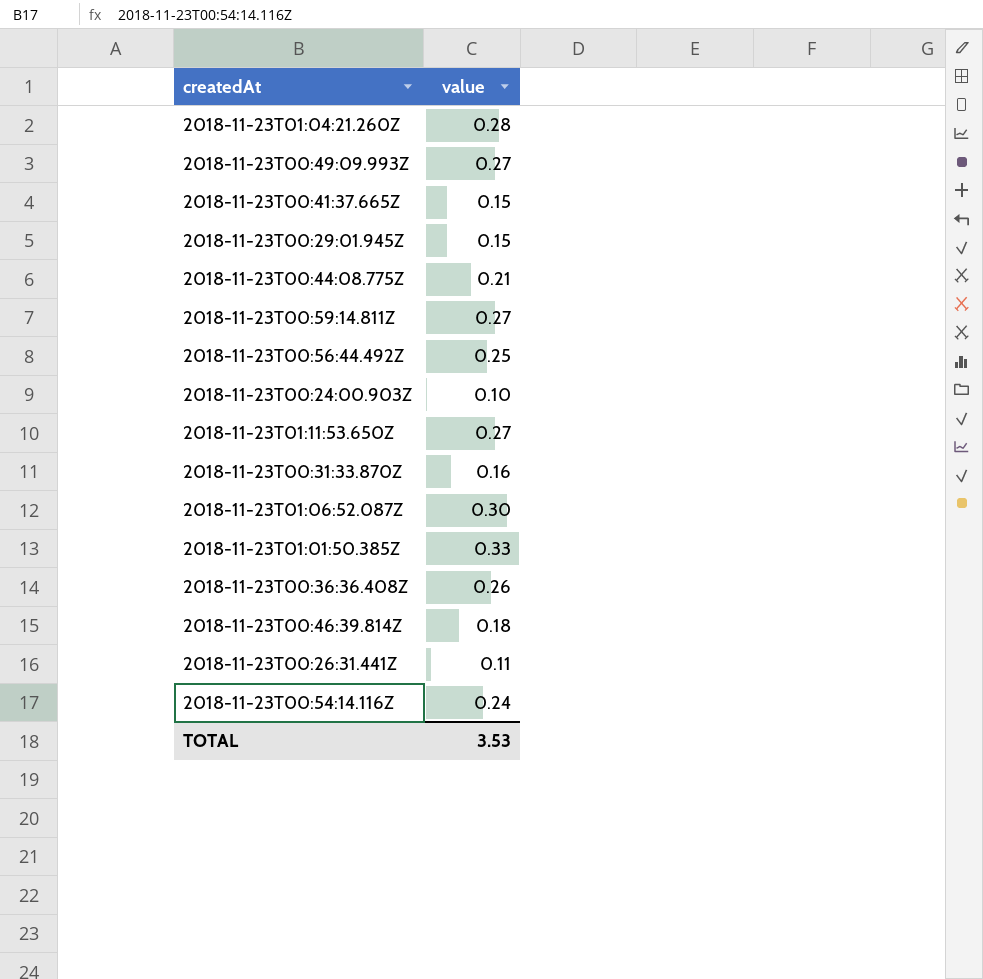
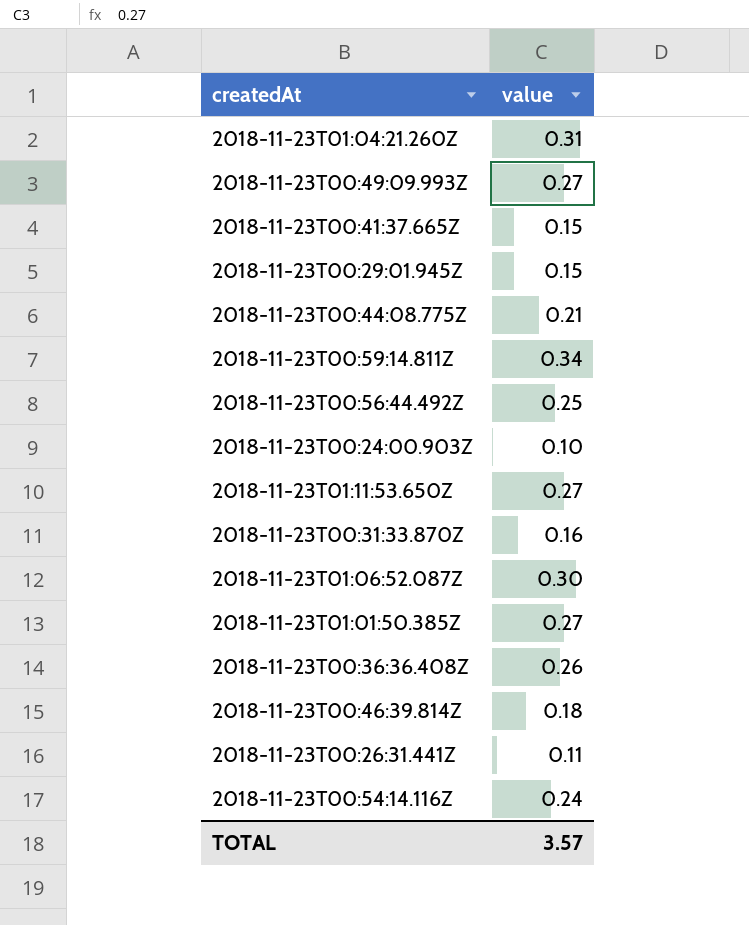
2018-11-23T01:04:21.260Z | value: 0.28 -> 0.31
2018-11-23T00:59:14.811Z | value: 0.27 -> 0.34
2018-11-23T01:01:50.385Z | value: 0.33 -> 0.27
TOTAL | value: 3.53 -> 3.57

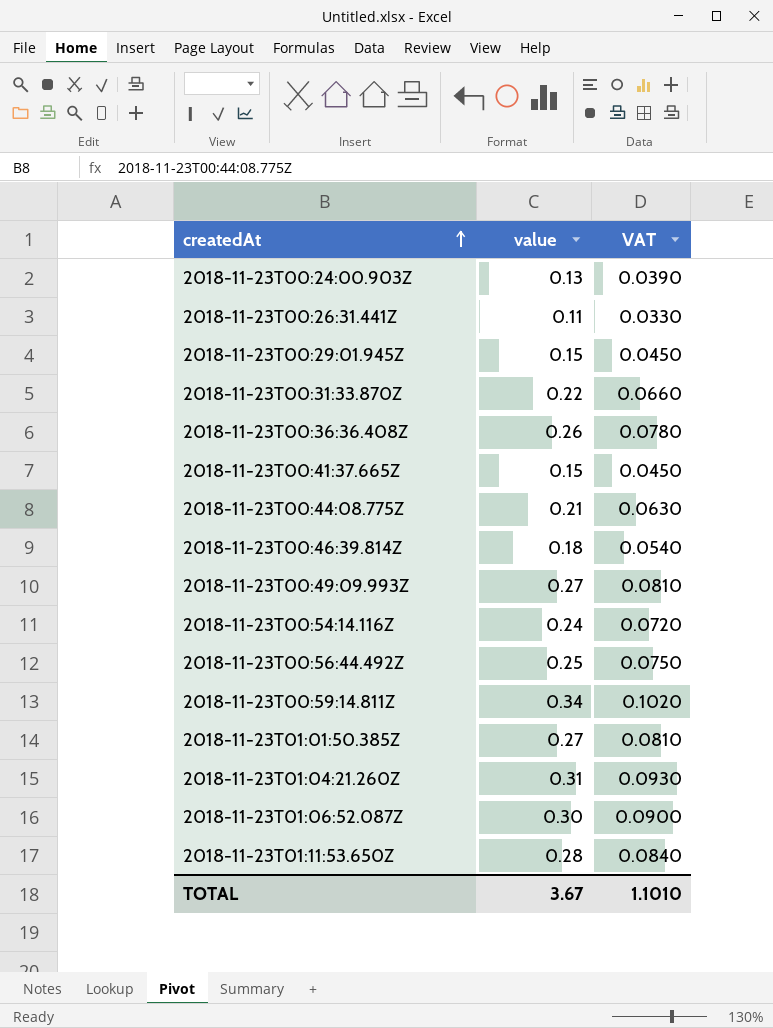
row order: none -> createdAt ascending
column VAT | formula: none -> [value] * 0.3
2018-11-23T00:24:00.903Z | value: 0.10 -> 0.13
2018-11-23T00:31:33.870Z | value: 0.16 -> 0.22
2018-11-23T01:11:53.650Z | value: 0.27 -> 0.28
TOTAL | value: 3.57 -> 3.67

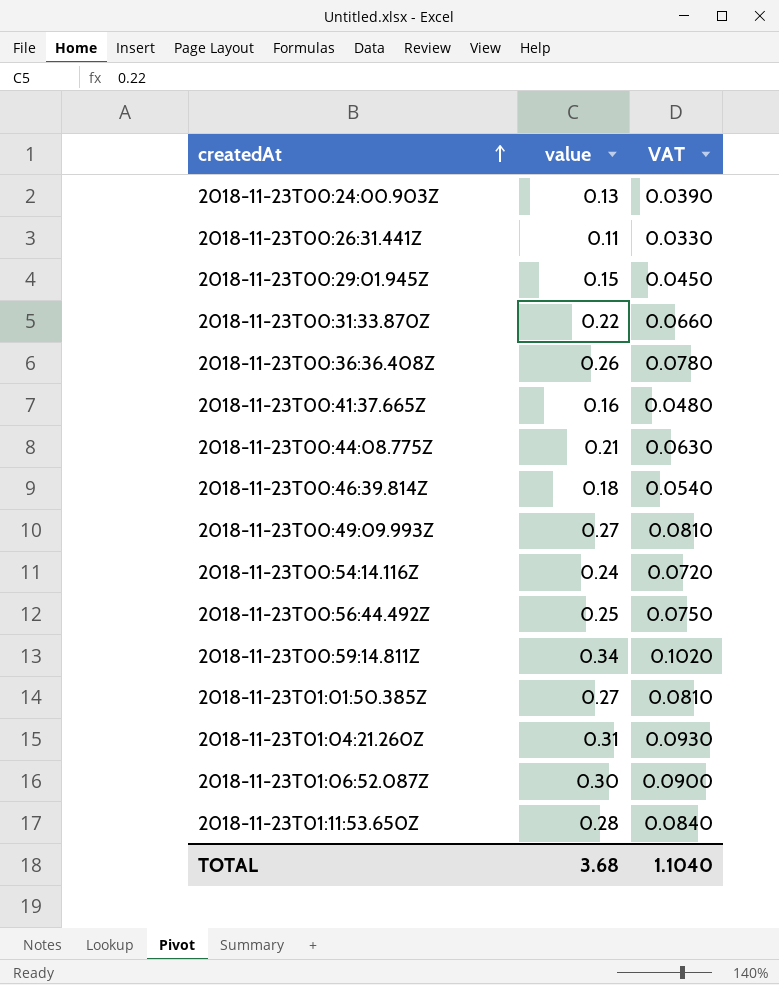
2018-11-23T00:41:37.665Z | value: 0.15 -> 0.16
2018-11-23T00:41:37.665Z | VAT: 0.0450 -> 0.0480
TOTAL | value: 3.67 -> 3.68
TOTAL | VAT: 1.1010 -> 1.1040

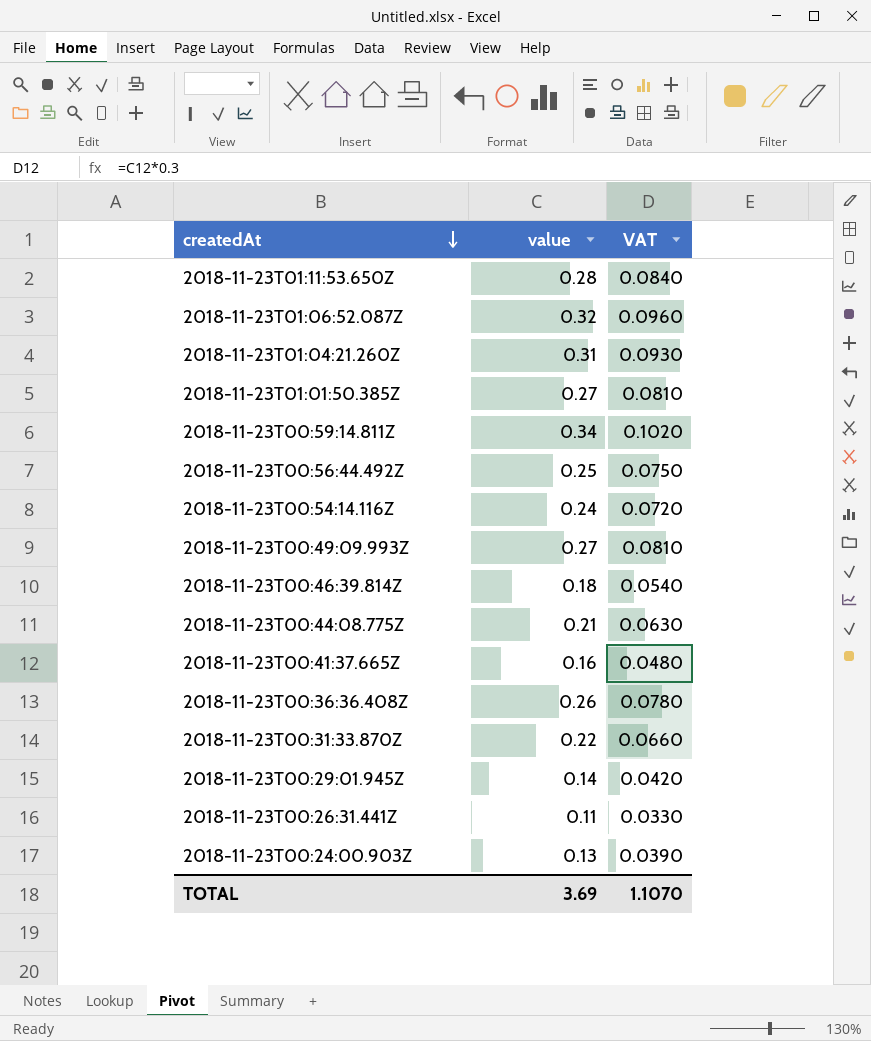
row order: createdAt ascending -> createdAt descending
2018-11-23T01:06:52.087Z | value: 0.30 -> 0.32
2018-11-23T01:06:52.087Z | VAT: 0.0900 -> 0.0960
2018-11-23T00:29:01.945Z | value: 0.15 -> 0.14
2018-11-23T00:29:01.945Z | VAT: 0.0450 -> 0.0420
TOTAL | value: 3.68 -> 3.69
TOTAL | VAT: 1.1040 -> 1.1070

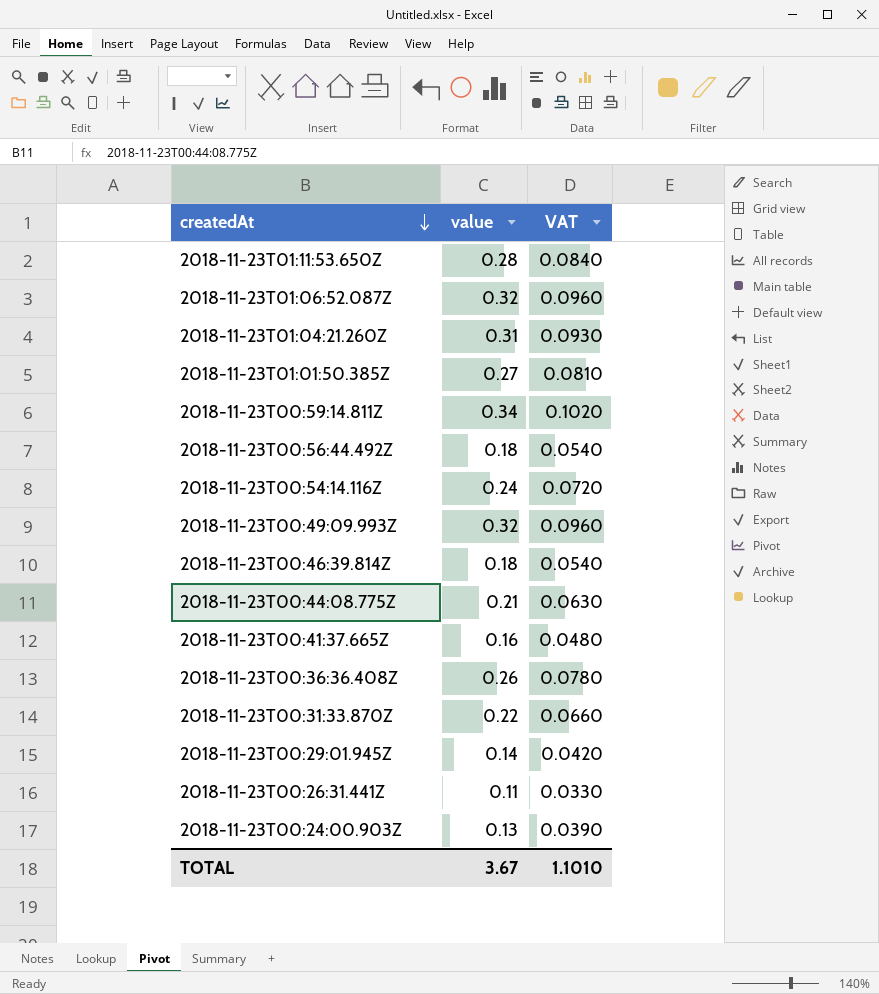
2018-11-23T00:56:44.492Z | value: 0.25 -> 0.18
2018-11-23T00:56:44.492Z | VAT: 0.0750 -> 0.0540
2018-11-23T00:49:09.993Z | value: 0.27 -> 0.32
2018-11-23T00:49:09.993Z | VAT: 0.0810 -> 0.0960
TOTAL | value: 3.69 -> 3.67
TOTAL | VAT: 1.1070 -> 1.1010

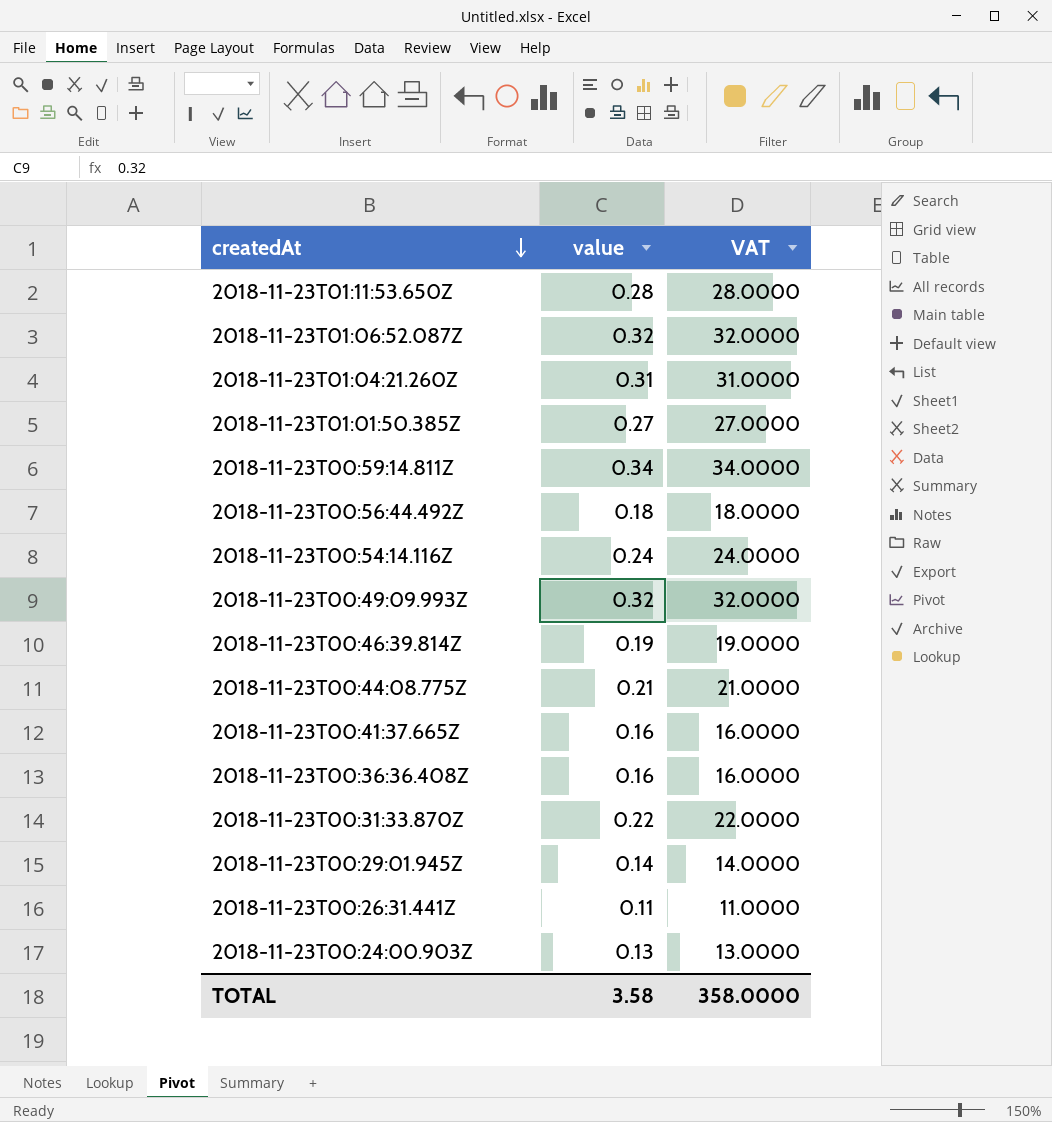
column VAT | formula: [value] * 0.3 -> [value] * 100
2018-11-23T00:46:39.814Z | value: 0.18 -> 0.19
2018-11-23T00:36:36.408Z | value: 0.26 -> 0.16
TOTAL | value: 3.67 -> 3.58
TOTAL | VAT: 1.1010 -> 358.0000

